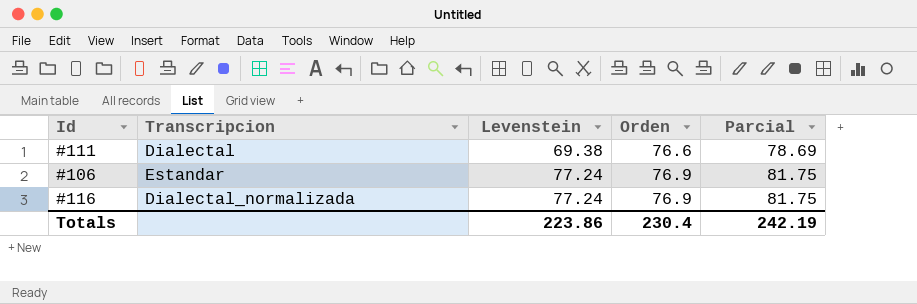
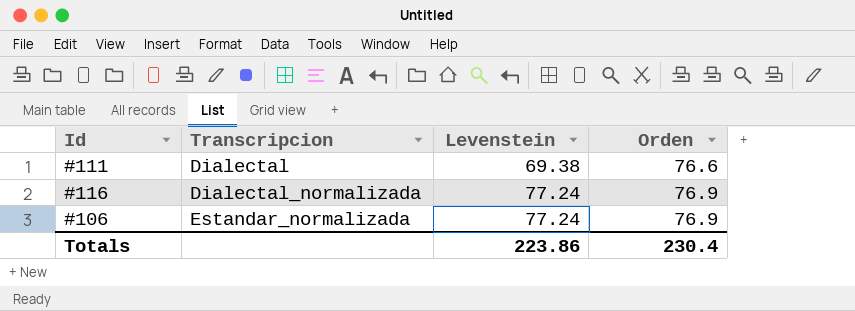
row order: Levenstein ascending -> Transcripcion ascending
column Parcial | position: 5 -> none
#106 | Transcripcion: Estandar -> Estandar_normalizada

